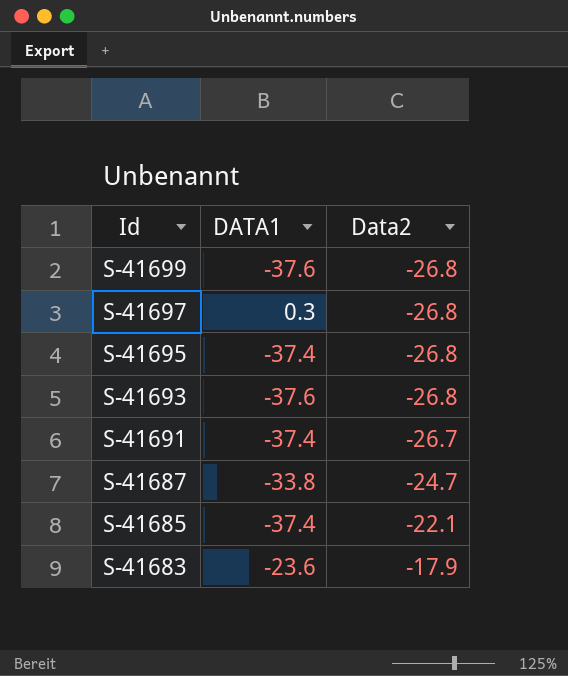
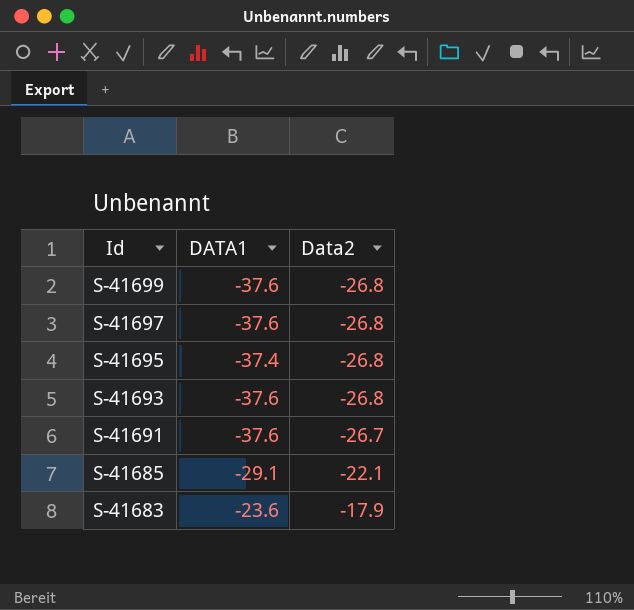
row S-41687: -33.8 | -24.7 -> none
S-41697 | DATA1: 0.3 -> -37.6
S-41691 | DATA1: -37.4 -> -37.6
S-41685 | DATA1: -37.4 -> -29.1

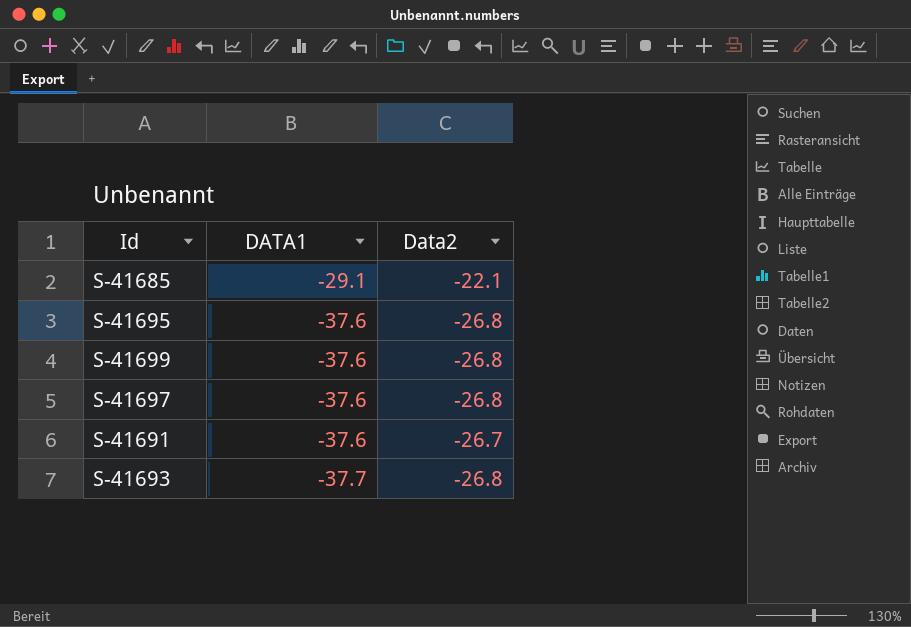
row order: Id descending -> DATA1 descending
row S-41683: -23.6 | -17.9 -> none
S-41695 | DATA1: -37.4 -> -37.6
S-41693 | DATA1: -37.6 -> -37.7

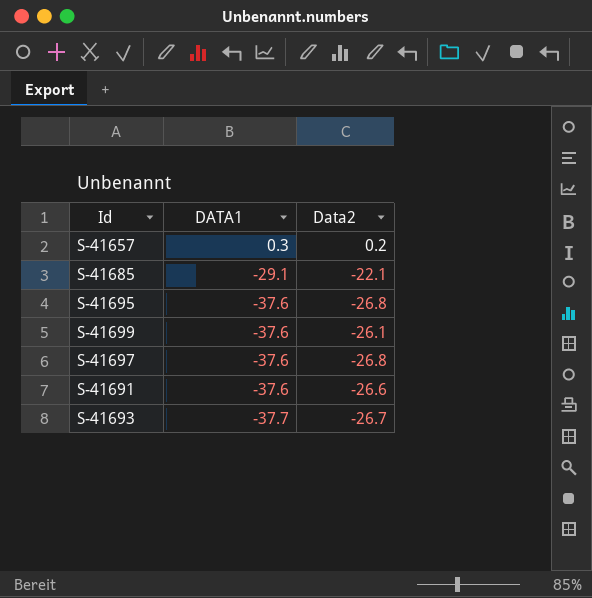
row S-41657: none -> 0.3 | 0.2
S-41699 | Data2: -26.8 -> -26.1
S-41691 | Data2: -26.7 -> -26.6
S-41693 | Data2: -26.8 -> -26.7

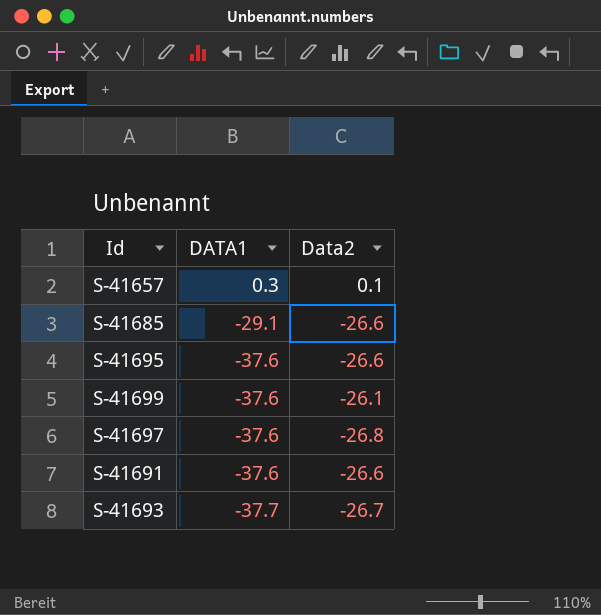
S-41657 | Data2: 0.2 -> 0.1
S-41685 | Data2: -22.1 -> -26.6
S-41695 | Data2: -26.8 -> -26.6

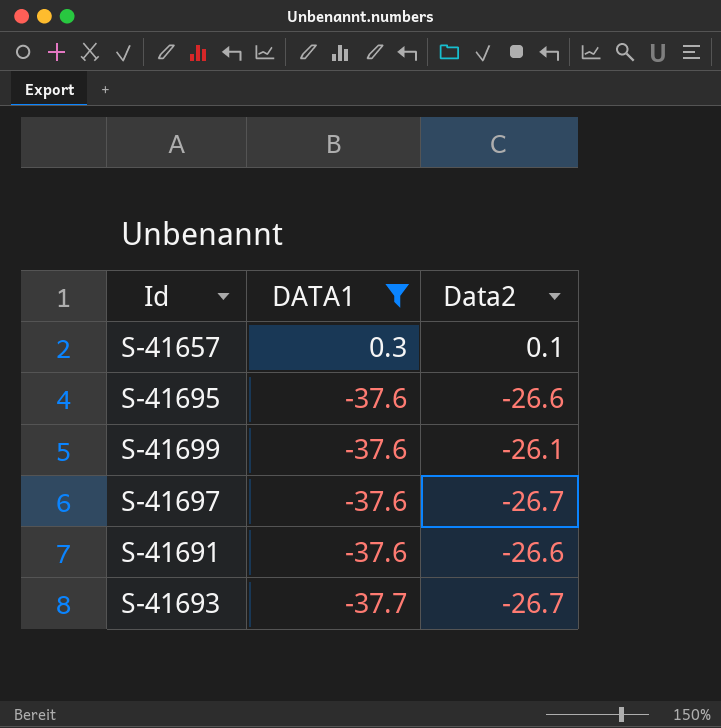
filter: none -> DATA1 != -29.1
S-41697 | Data2: -26.8 -> -26.7

